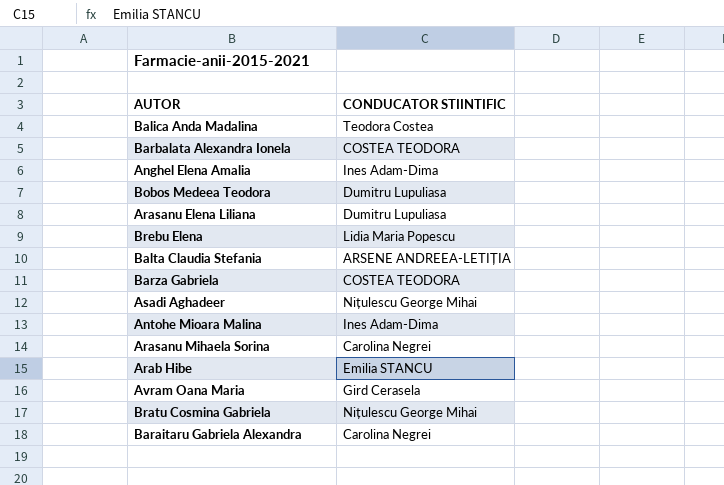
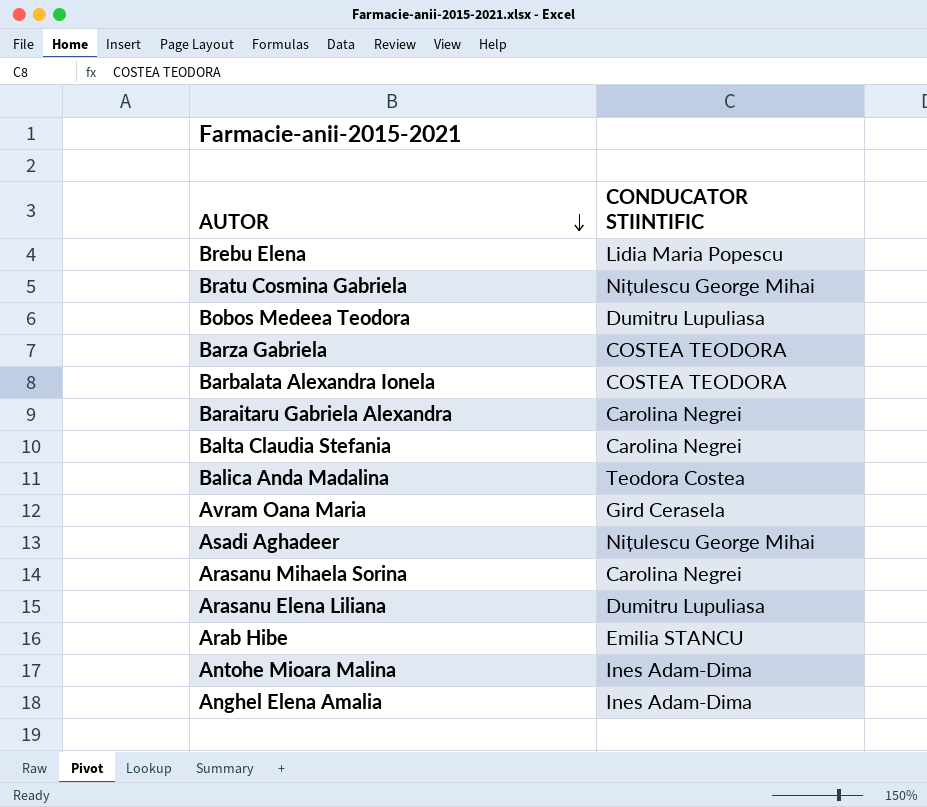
row order: none -> AUTOR descending
Balta Claudia Stefania | CONDUCATOR STIINTIFIC: ARSENE ANDREEA-LETIȚIA -> Carolina Negrei

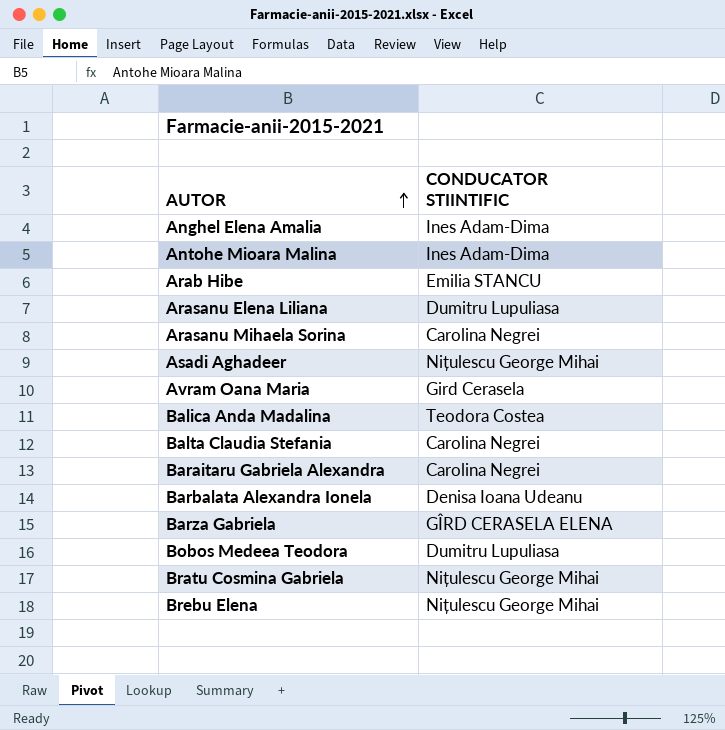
row order: AUTOR descending -> AUTOR ascending
Barbalata Alexandra Ionela | CONDUCATOR STIINTIFIC: COSTEA TEODORA -> Denisa Ioana Udeanu
Barza Gabriela | CONDUCATOR STIINTIFIC: COSTEA TEODORA -> GÎRD CERASELA ELENA
Brebu Elena | CONDUCATOR STIINTIFIC: Lidia Maria Popescu -> Nițulescu George Mihai

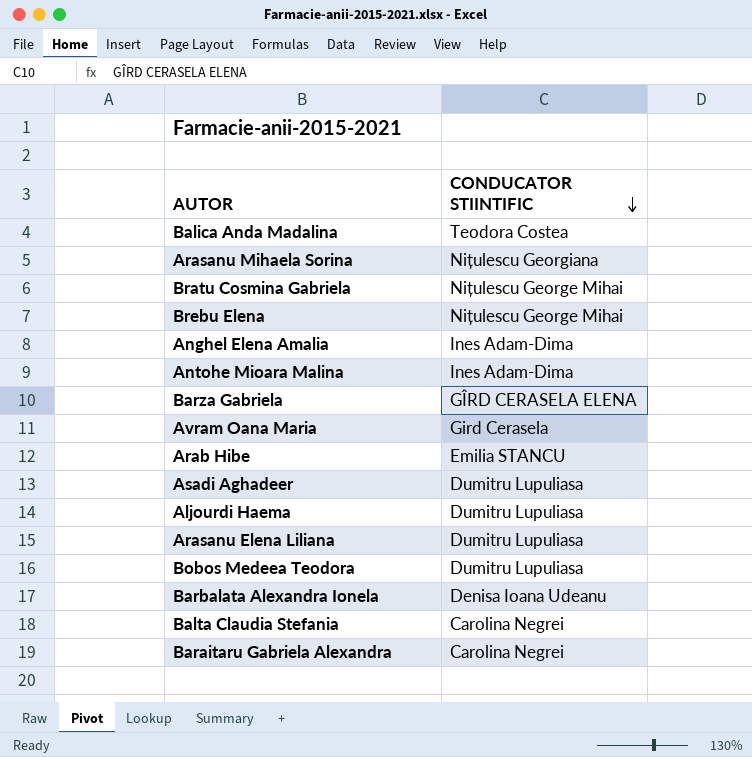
row order: AUTOR ascending -> CONDUCATOR STIINTIFIC descending
Arasanu Mihaela Sorina | CONDUCATOR STIINTIFIC: Carolina Negrei -> Nițulescu Georgiana
Asadi Aghadeer | CONDUCATOR STIINTIFIC: Nițulescu George Mihai -> Dumitru Lupuliasa
row Aljourdi Haema: none -> Dumitru Lupuliasa

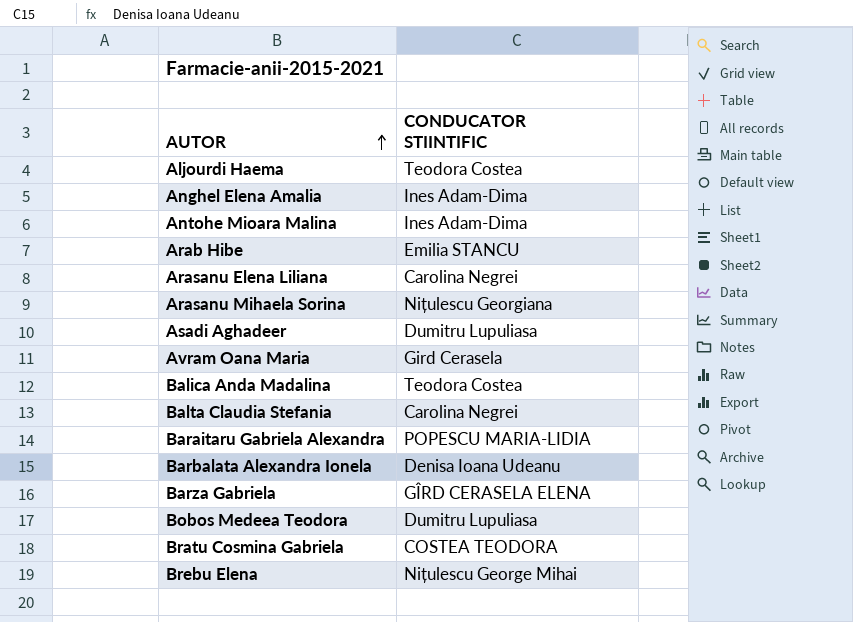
row order: CONDUCATOR STIINTIFIC descending -> AUTOR ascending
Aljourdi Haema | CONDUCATOR STIINTIFIC: Dumitru Lupuliasa -> Teodora Costea
Arasanu Elena Liliana | CONDUCATOR STIINTIFIC: Dumitru Lupuliasa -> Carolina Negrei
Baraitaru Gabriela Alexandra | CONDUCATOR STIINTIFIC: Carolina Negrei -> POPESCU MARIA-LIDIA
Bratu Cosmina Gabriela | CONDUCATOR STIINTIFIC: Nițulescu George Mihai -> COSTEA TEODORA

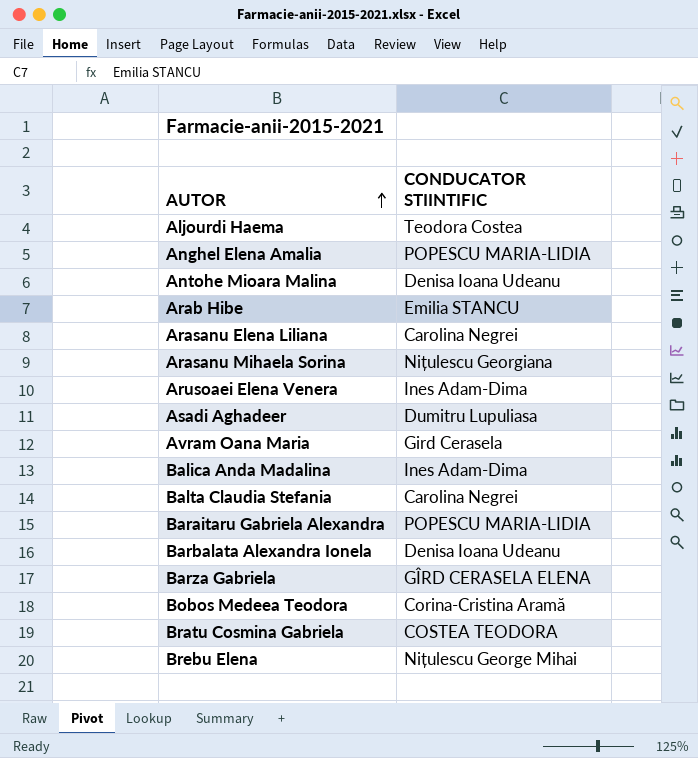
Anghel Elena Amalia | CONDUCATOR STIINTIFIC: Ines Adam-Dima -> POPESCU MARIA-LIDIA
Antohe Mioara Malina | CONDUCATOR STIINTIFIC: Ines Adam-Dima -> Denisa Ioana Udeanu
row Arusoaei Elena Venera: none -> Ines Adam-Dima
Balica Anda Madalina | CONDUCATOR STIINTIFIC: Teodora Costea -> Ines Adam-Dima
Bobos Medeea Teodora | CONDUCATOR STIINTIFIC: Dumitru Lupuliasa -> Corina-Cristina Aramă

